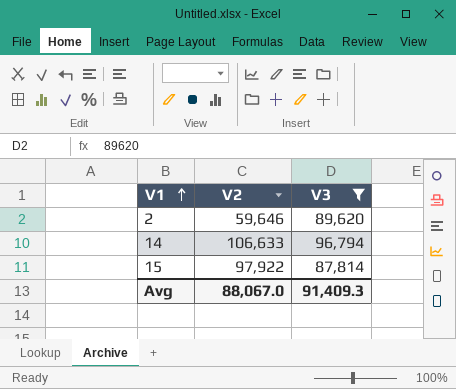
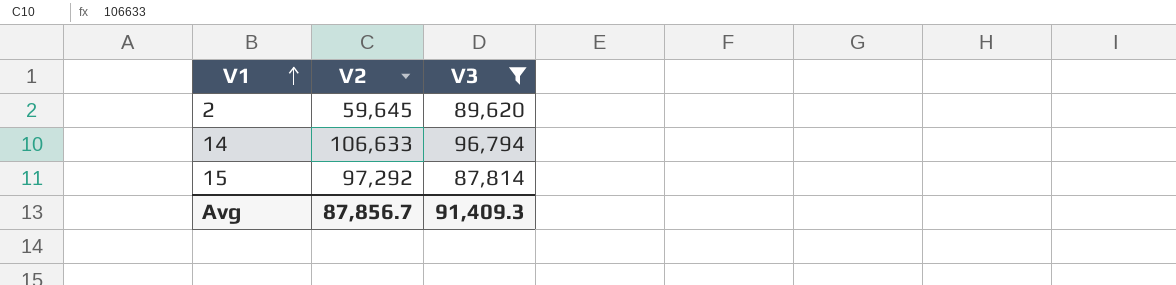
2 | V2: 59,646 -> 59,645
15 | V2: 97,922 -> 97,292
Avg | V2: 88,067.0 -> 87,856.7

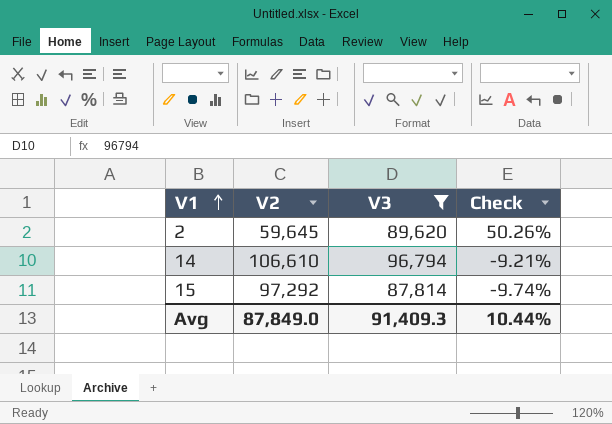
column Check | formula: none -> ([V3] - [V2]) / [V2]
14 | V2: 106,633 -> 106,610
Avg | V2: 87,856.7 -> 87,849.0

